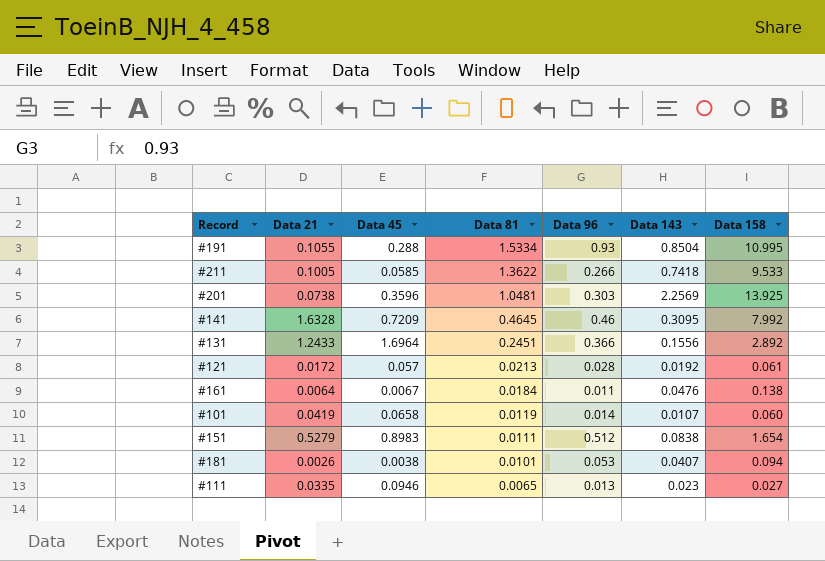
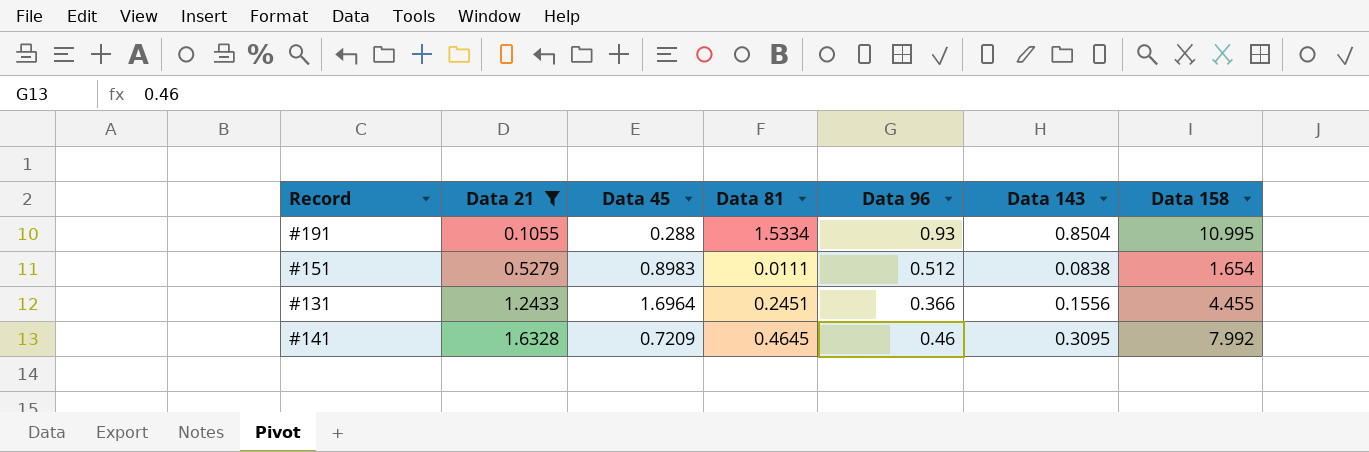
filter: none -> Data 21 >= 0.1055
row order: Data 81 descending -> Data 21 ascending
#131 | Data 158: 2.892 -> 4.455

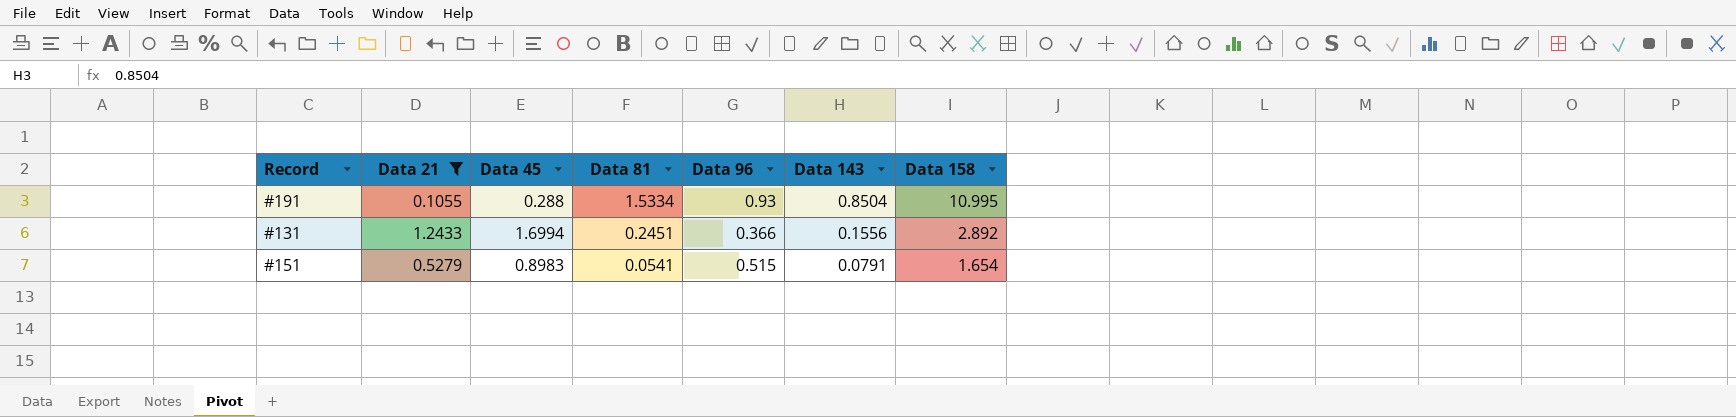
row order: Data 21 ascending -> Data 81 descending
row #141: 1.6328 | 0.7209 | 0.4645 | 0.46 | 0.3095 | 7.992 -> none
#131 | Data 45: 1.6964 -> 1.6994
#131 | Data 158: 4.455 -> 2.892
#151 | Data 81: 0.0111 -> 0.0541
#151 | Data 96: 0.512 -> 0.515
#151 | Data 143: 0.0838 -> 0.0791

